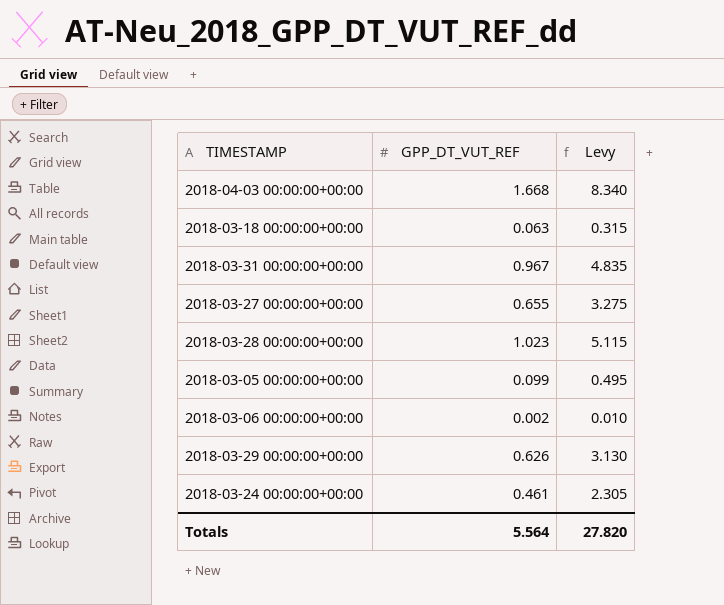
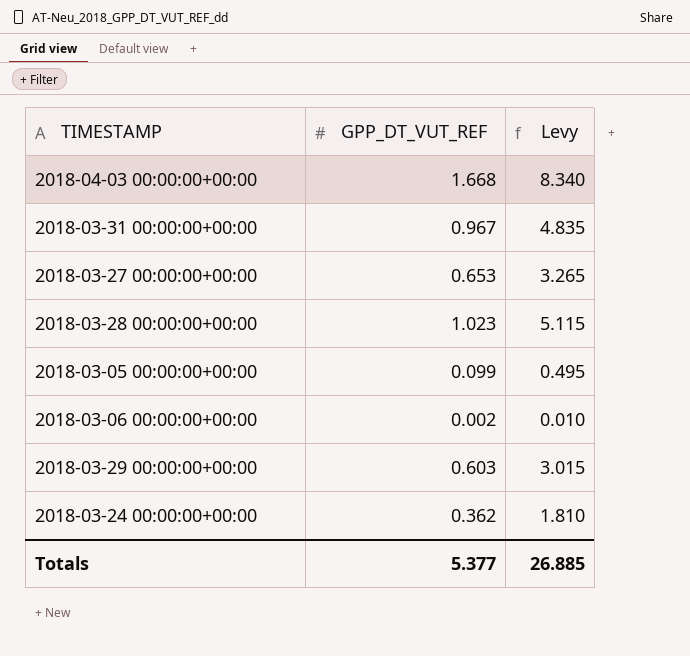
row 2018-03-18 00:00:00+00:00: 0.063 | 0.315 -> none
2018-03-27 00:00:00+00:00 | GPP_DT_VUT_REF: 0.655 -> 0.653
2018-03-27 00:00:00+00:00 | Levy: 3.275 -> 3.265
2018-03-29 00:00:00+00:00 | GPP_DT_VUT_REF: 0.626 -> 0.603
2018-03-29 00:00:00+00:00 | Levy: 3.130 -> 3.015
2018-03-24 00:00:00+00:00 | GPP_DT_VUT_REF: 0.461 -> 0.362
2018-03-24 00:00:00+00:00 | Levy: 2.305 -> 1.810
Totals | GPP_DT_VUT_REF: 5.564 -> 5.377
Totals | Levy: 27.820 -> 26.885

